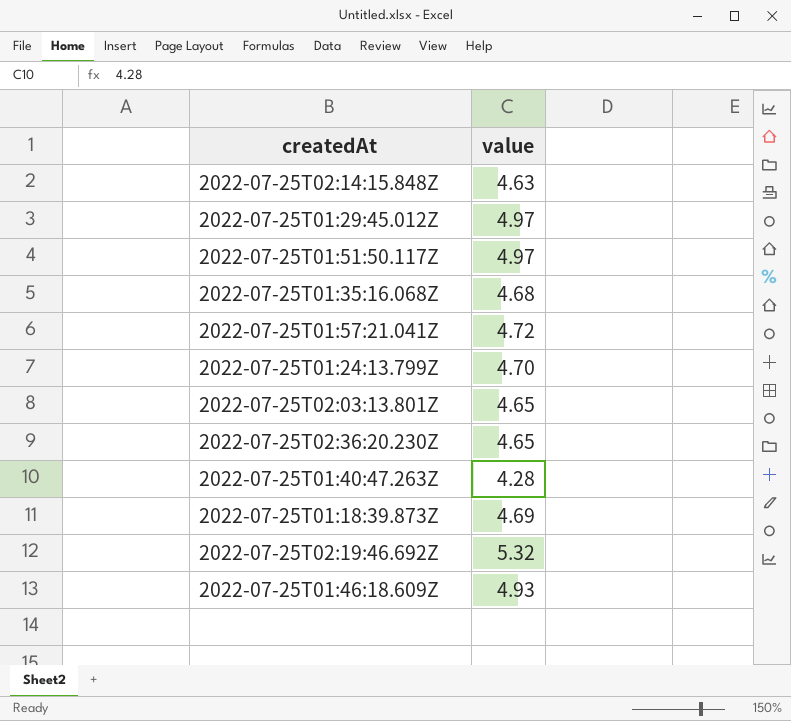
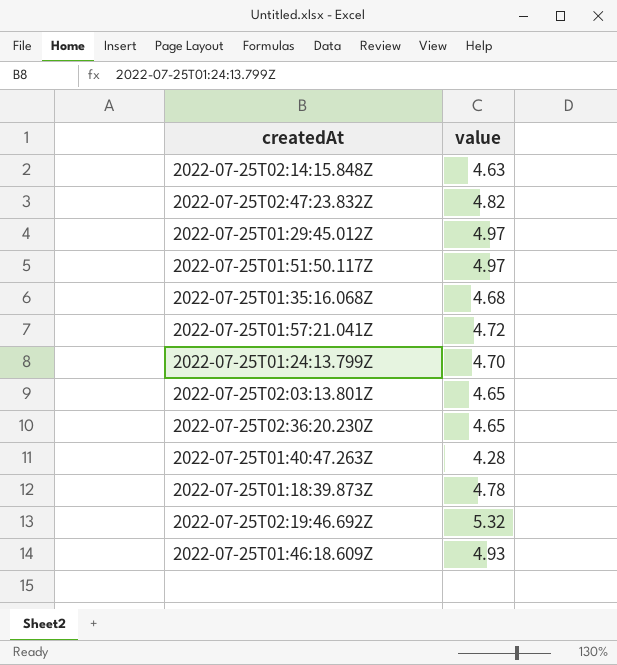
row 2022-07-25T02:47:23.832Z: none -> 4.82
2022-07-25T01:18:39.873Z | value: 4.69 -> 4.78

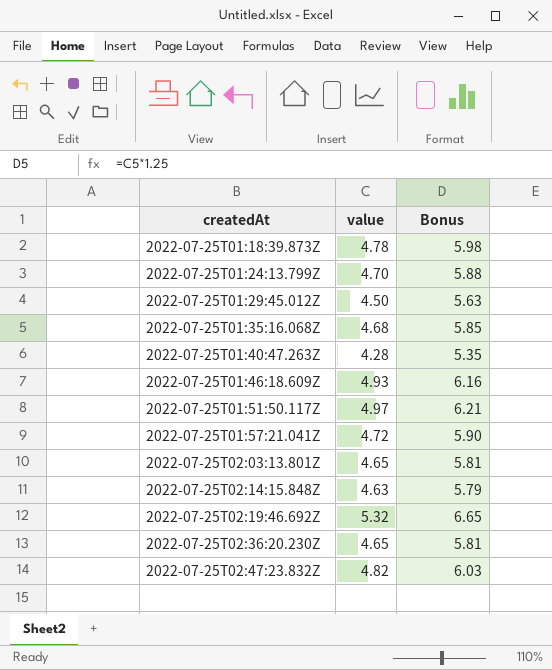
row order: none -> createdAt ascending
column Bonus | formula: none -> [value] * 1.25
2022-07-25T01:29:45.012Z | value: 4.97 -> 4.50

